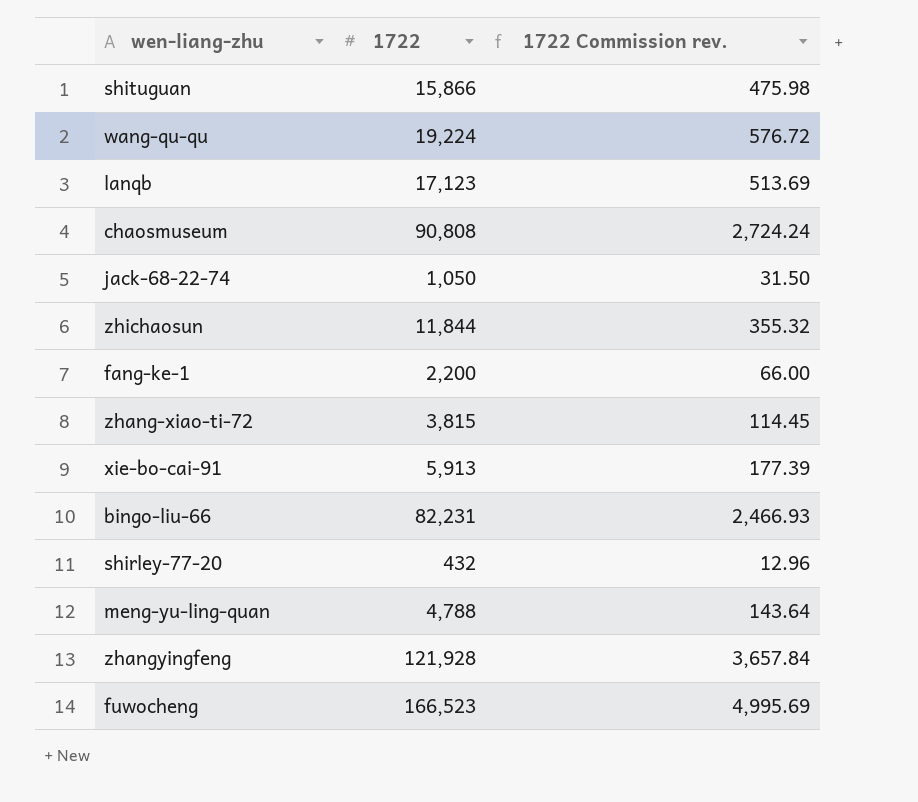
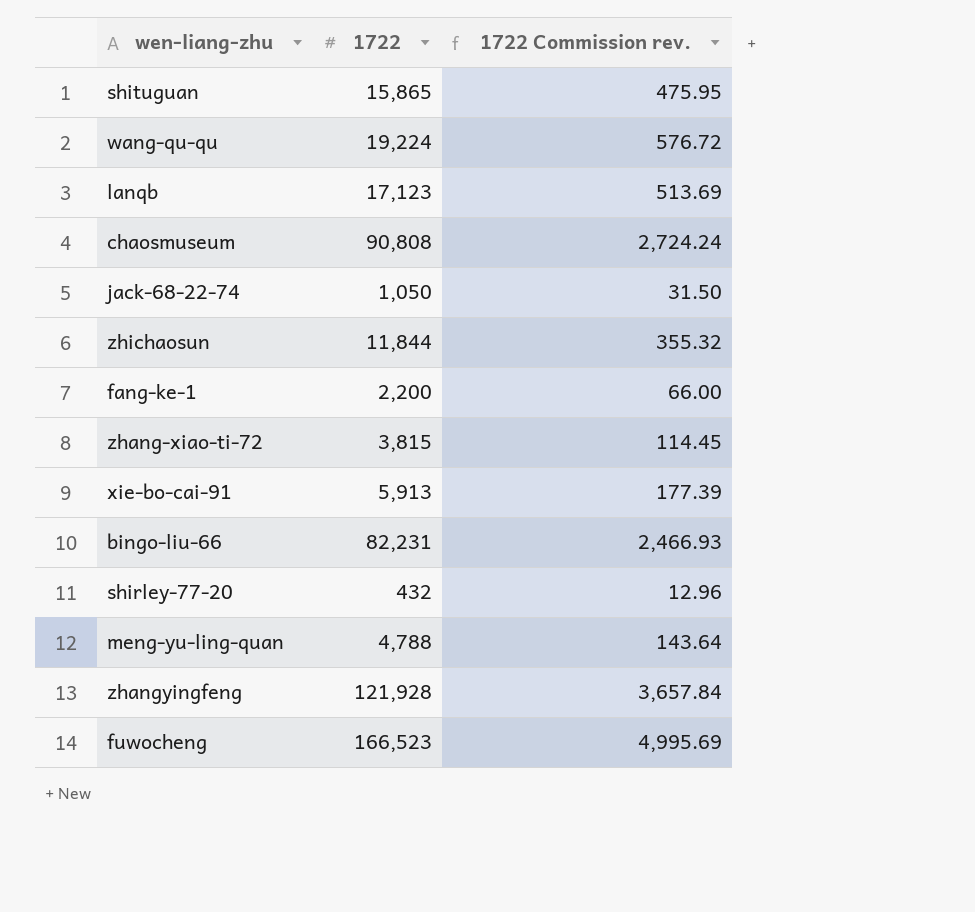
shituguan | 1722: 15,866 -> 15,865
shituguan | 1722 Commission rev.: 475.98 -> 475.95

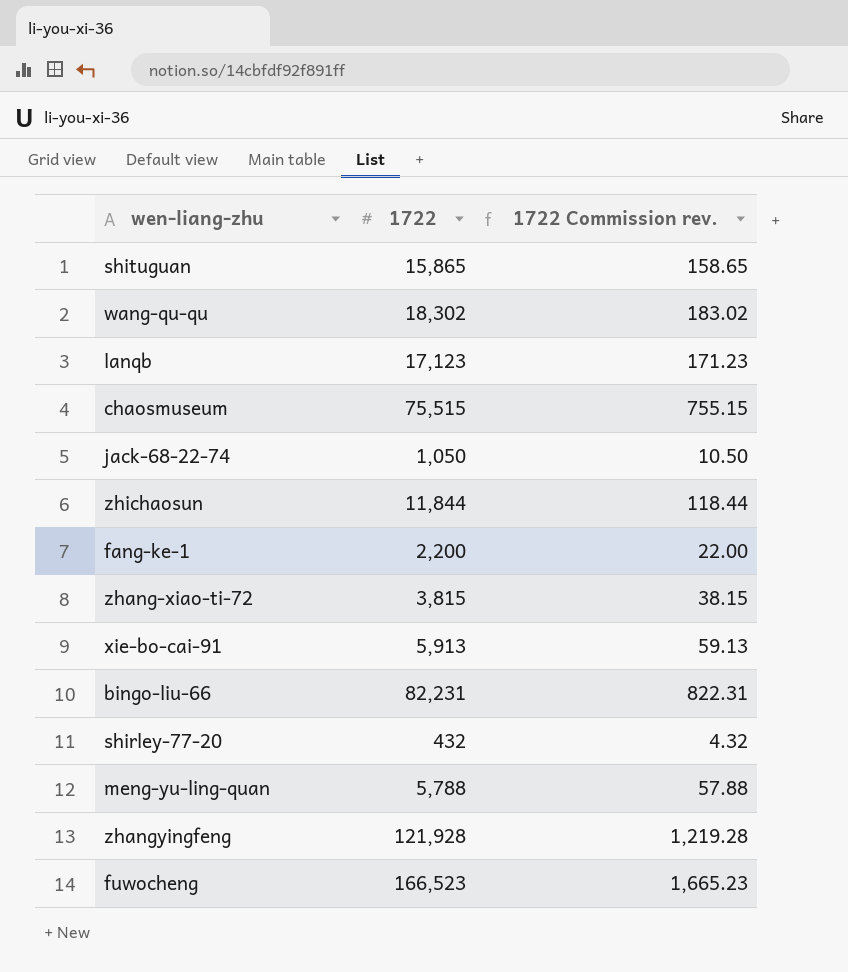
column 1722 Commission rev. | formula: [1722] * 0.03 -> [1722] * 0.01
wang-qu-qu | 1722: 19,224 -> 18,302
chaosmuseum | 1722: 90,808 -> 75,515
meng-yu-ling-quan | 1722: 4,788 -> 5,788

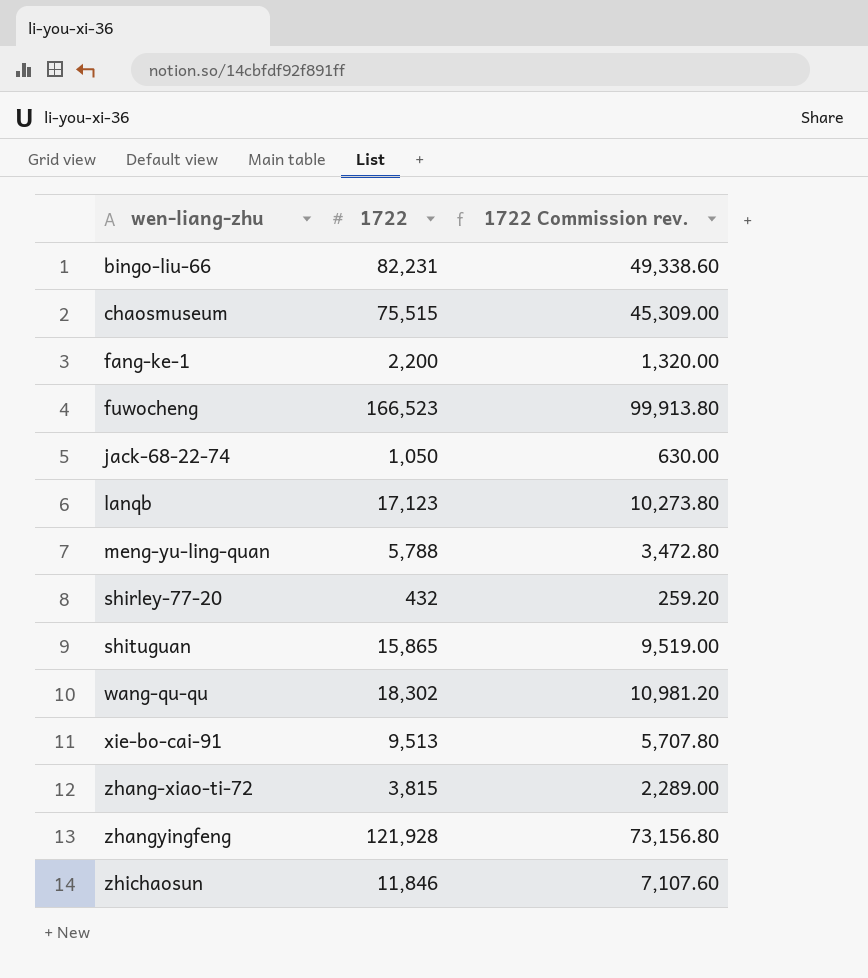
row order: none -> wen-liang-zhu ascending
column 1722 Commission rev. | formula: [1722] * 0.01 -> [1722] * 0.6
xie-bo-cai-91 | 1722: 5,913 -> 9,513
zhichaosun | 1722: 11,844 -> 11,846

